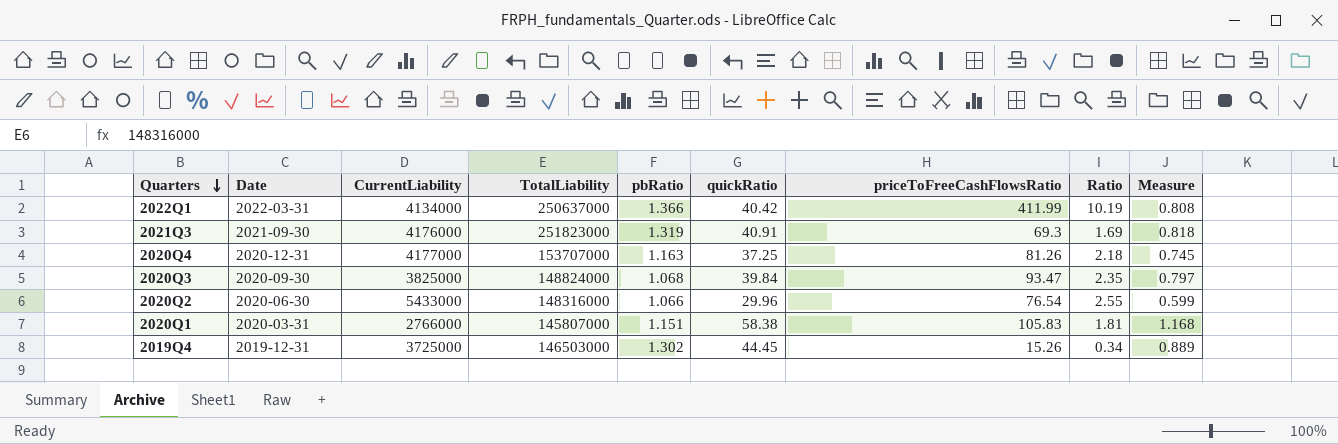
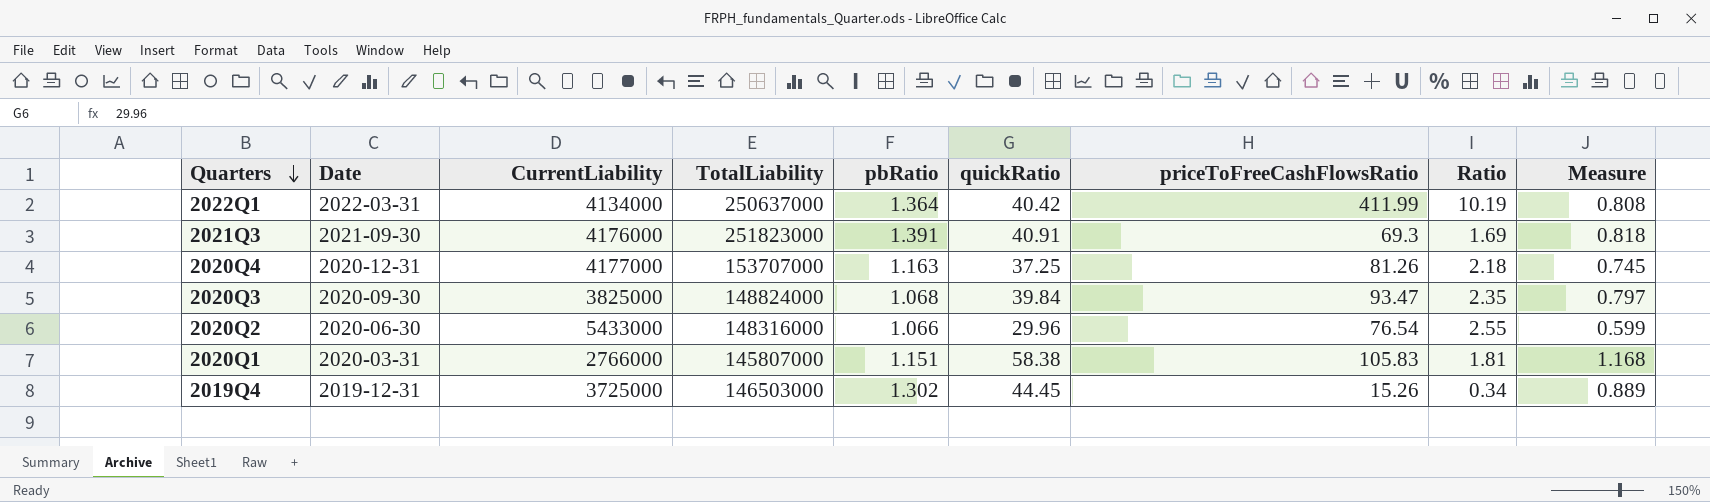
2022Q1 | pbRatio: 1.366 -> 1.364
2021Q3 | pbRatio: 1.319 -> 1.391

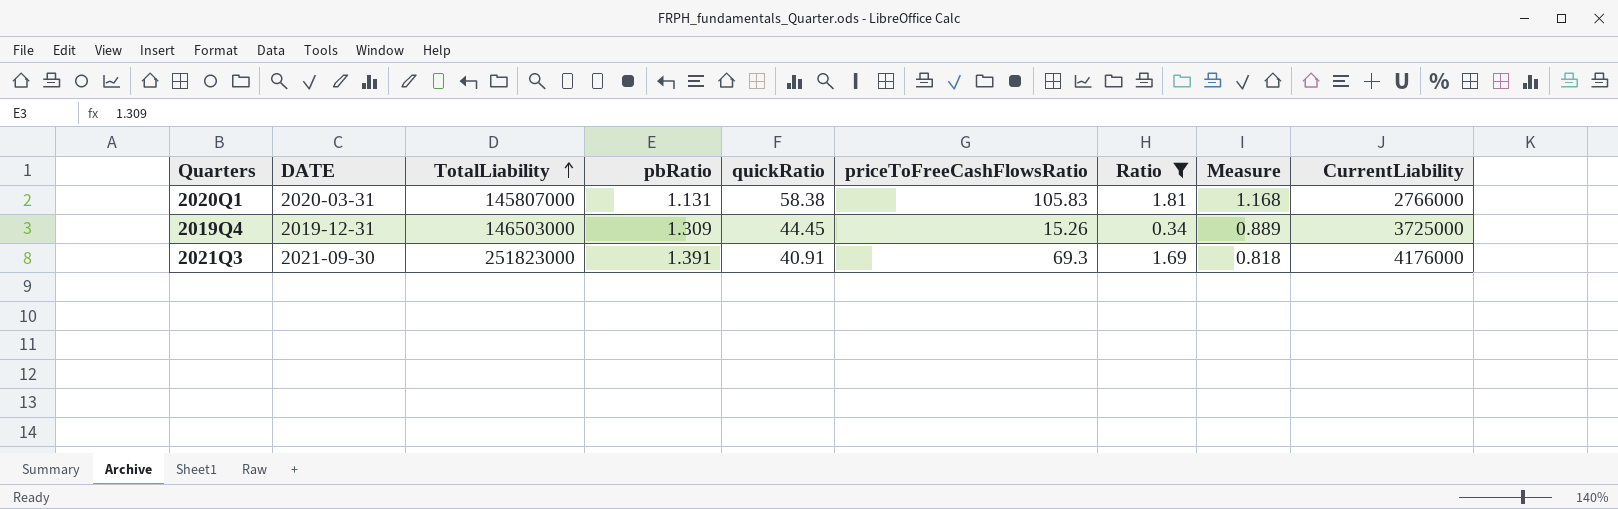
filter: none -> Ratio <= 1.81
row order: Quarters descending -> TotalLiability ascending
column name: Date -> DATE
column CurrentLiability | position: 3 -> 9
2020Q1 | pbRatio: 1.151 -> 1.131
2019Q4 | pbRatio: 1.302 -> 1.309

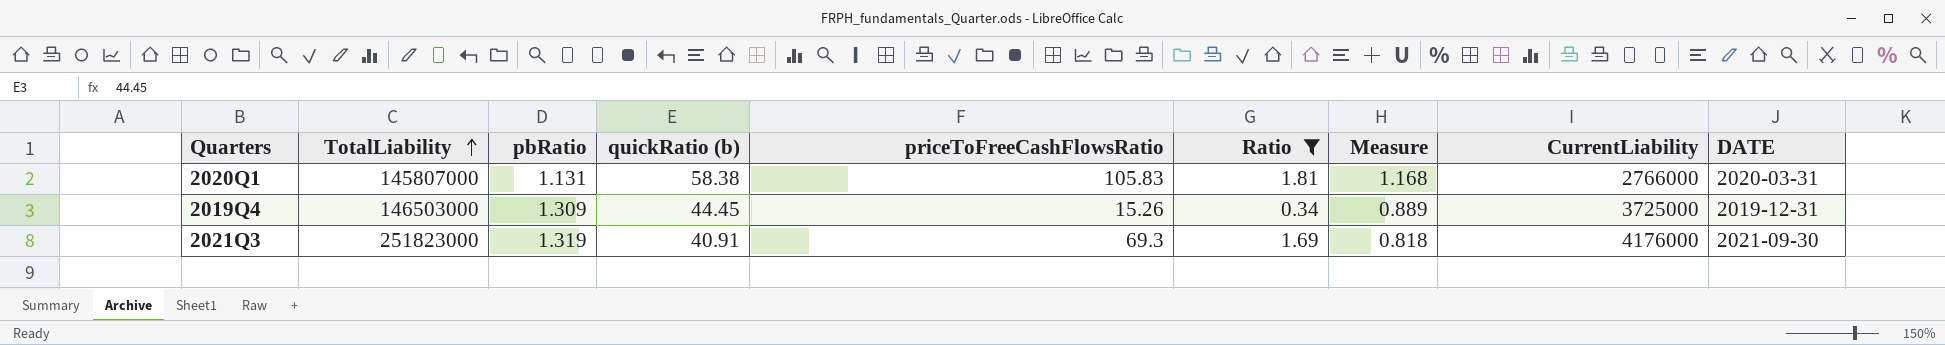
column name: quickRatio -> quickRatio (b)
column DATE | position: 2 -> 9
2021Q3 | pbRatio: 1.391 -> 1.319

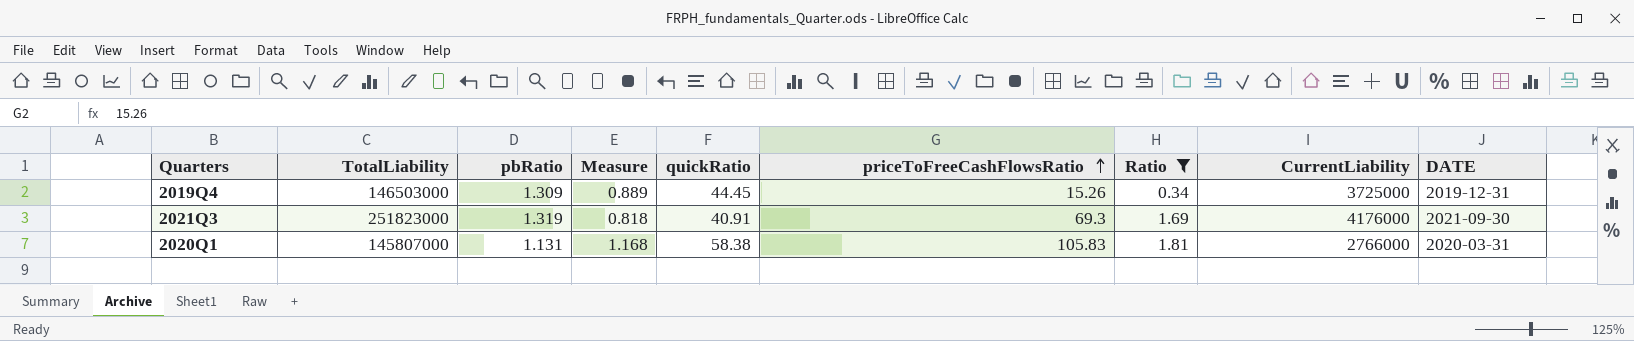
row order: TotalLiability ascending -> priceToFreeCashFlowsRatio ascending
column Measure | position: 7 -> 4
column name: quickRatio (b) -> quickRatio

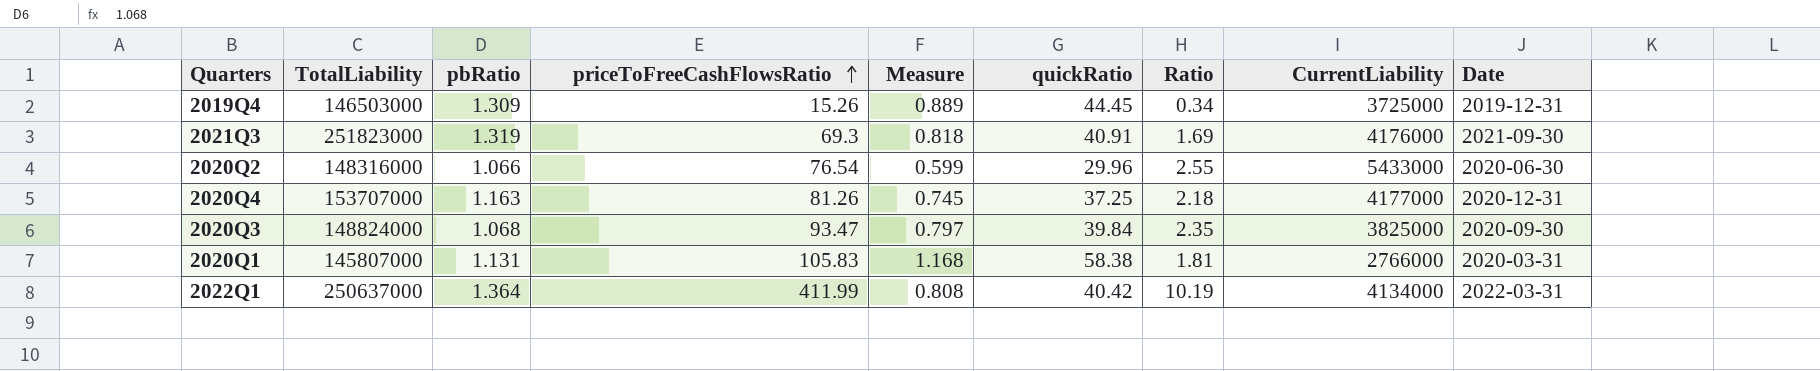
filter: Ratio <= 1.81 -> none
column priceToFreeCashFlowsRatio | position: 6 -> 4
column name: DATE -> Date

